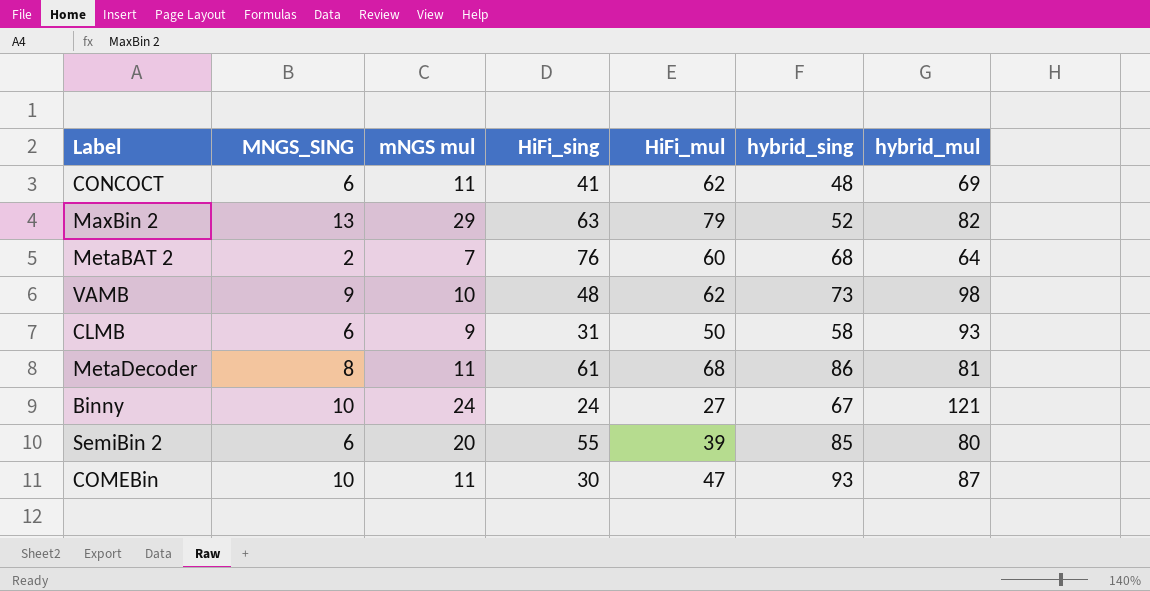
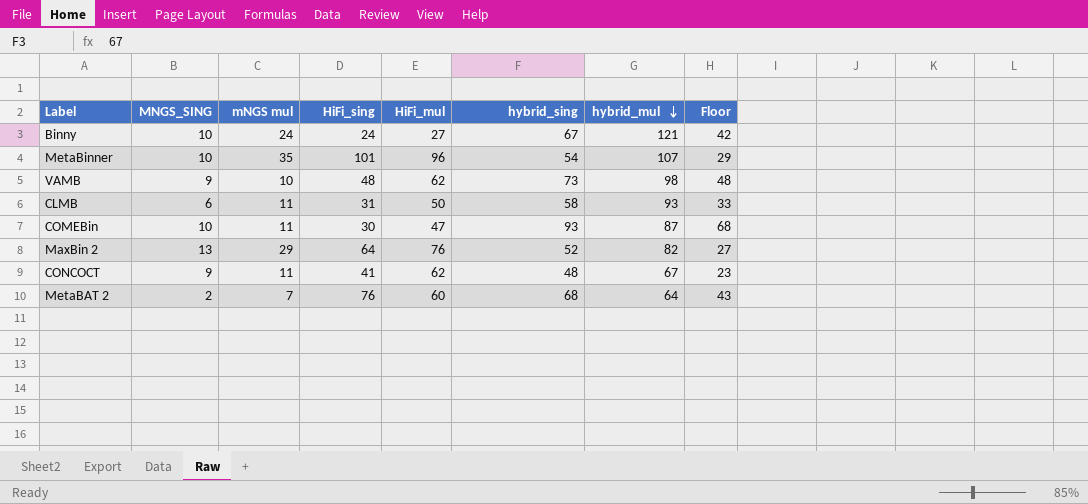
row order: none -> hybrid_mul descending
column Floor | formula: none -> [hybrid_sing] - 25
row MetaDecoder: 8 | 11 | 61 | 68 | 86 | 81 -> none
row SemiBin 2: 6 | 20 | 55 | 39 | 85 | 80 -> none
row MetaBinner: none -> 10 | 35 | 101 | 96 | 54 | 107 | 29
CLMB | mNGS mul: 9 -> 11
MaxBin 2 | HiFi_sing: 63 -> 64
MaxBin 2 | HiFi_mul: 79 -> 76
CONCOCT | MNGS_SING: 6 -> 9
CONCOCT | hybrid_mul: 69 -> 67

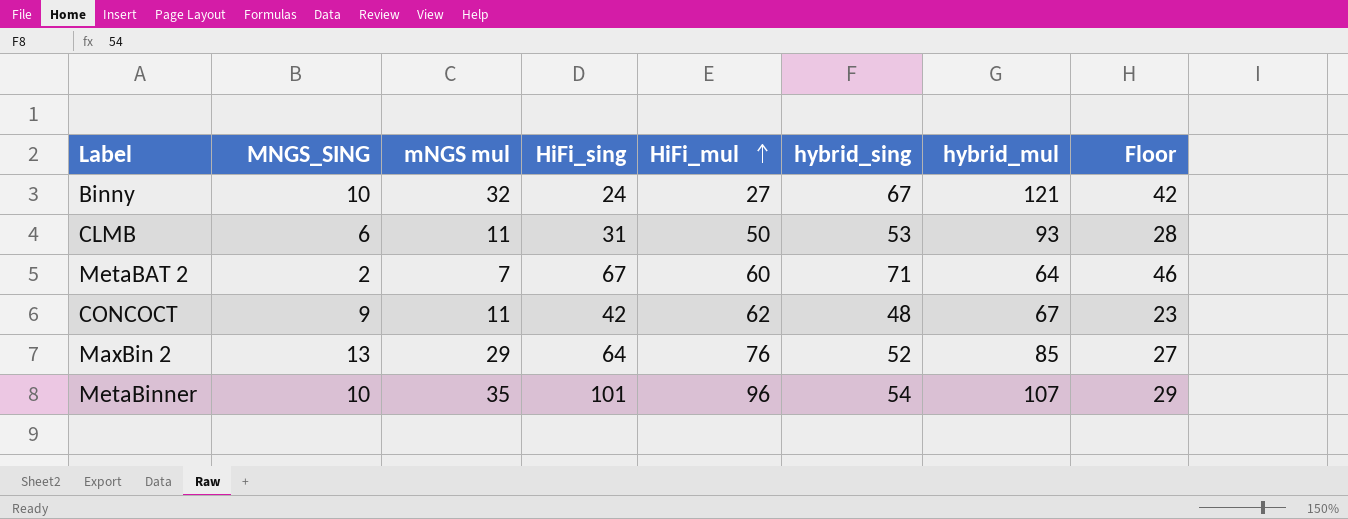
row order: hybrid_mul descending -> HiFi_mul ascending
row VAMB: 9 | 10 | 48 | 62 | 73 | 98 | 48 -> none
row COMEBin: 10 | 11 | 30 | 47 | 93 | 87 | 68 -> none
Binny | mNGS mul: 24 -> 32
CLMB | hybrid_sing: 58 -> 53
CLMB | Floor: 33 -> 28
MetaBAT 2 | HiFi_sing: 76 -> 67
MetaBAT 2 | hybrid_sing: 68 -> 71
MetaBAT 2 | Floor: 43 -> 46
CONCOCT | HiFi_sing: 41 -> 42
MaxBin 2 | hybrid_mul: 82 -> 85

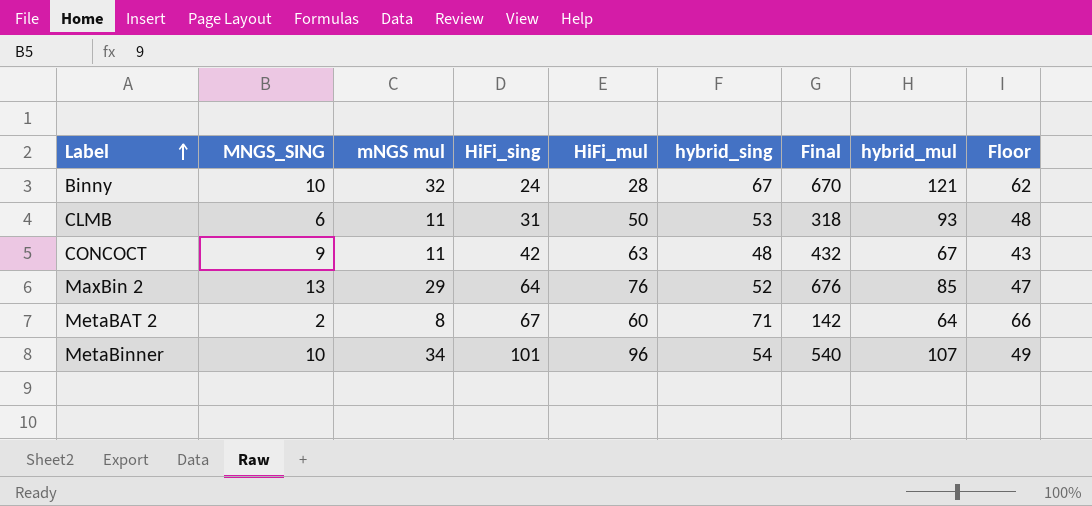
row order: HiFi_mul ascending -> Label ascending
column Final | formula: none -> [MNGS_SING] * [hybrid_sing]
column Floor | formula: [hybrid_sing] - 25 -> [hybrid_sing] - 5
Binny | HiFi_mul: 27 -> 28
CONCOCT | HiFi_mul: 62 -> 63
MetaBAT 2 | mNGS mul: 7 -> 8
MetaBinner | mNGS mul: 35 -> 34

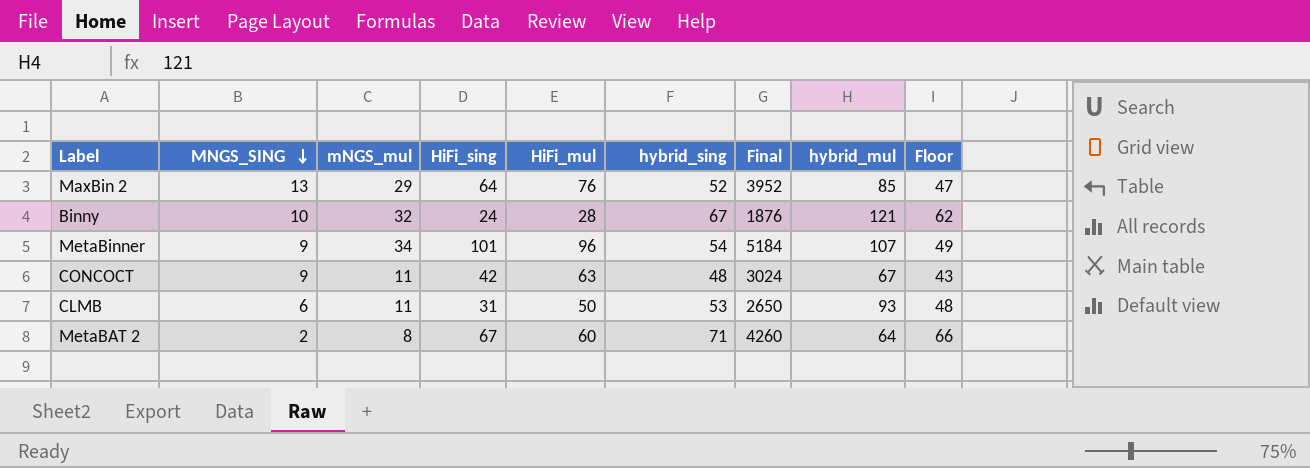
row order: Label ascending -> MNGS_SING descending
column name: mNGS mul -> mNGS_mul
column Final | formula: [MNGS_SING] * [hybrid_sing] -> [HiFi_mul] * [hybrid_sing]
MetaBinner | MNGS_SING: 10 -> 9

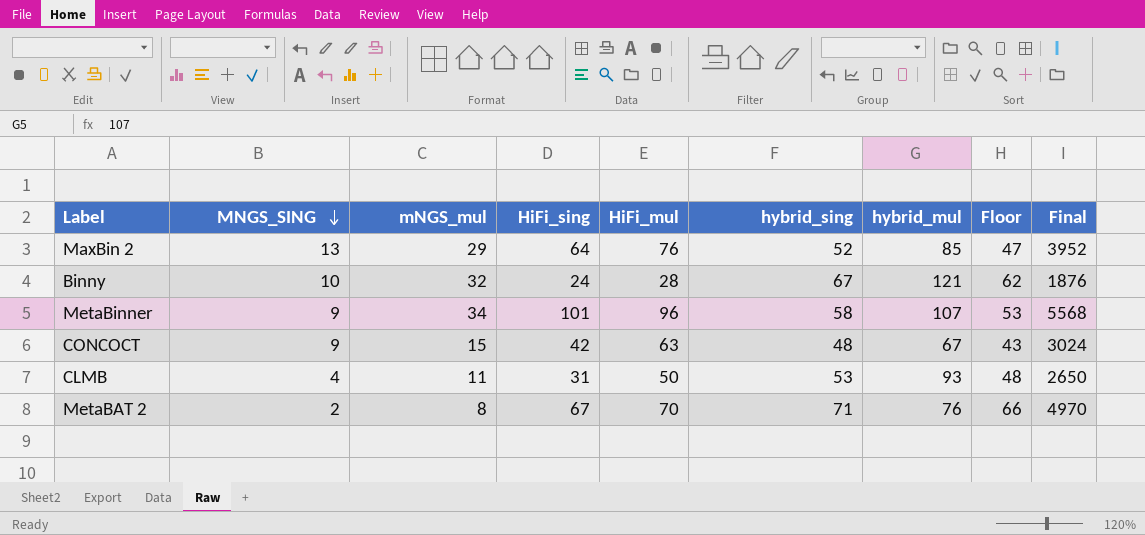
column Final | position: 7 -> 9
MetaBinner | hybrid_sing: 54 -> 58
MetaBinner | Floor: 49 -> 53
MetaBinner | Final: 5184 -> 5568
CONCOCT | mNGS_mul: 11 -> 15
CLMB | MNGS_SING: 6 -> 4
MetaBAT 2 | HiFi_mul: 60 -> 70
MetaBAT 2 | hybrid_mul: 64 -> 76
MetaBAT 2 | Final: 4260 -> 4970

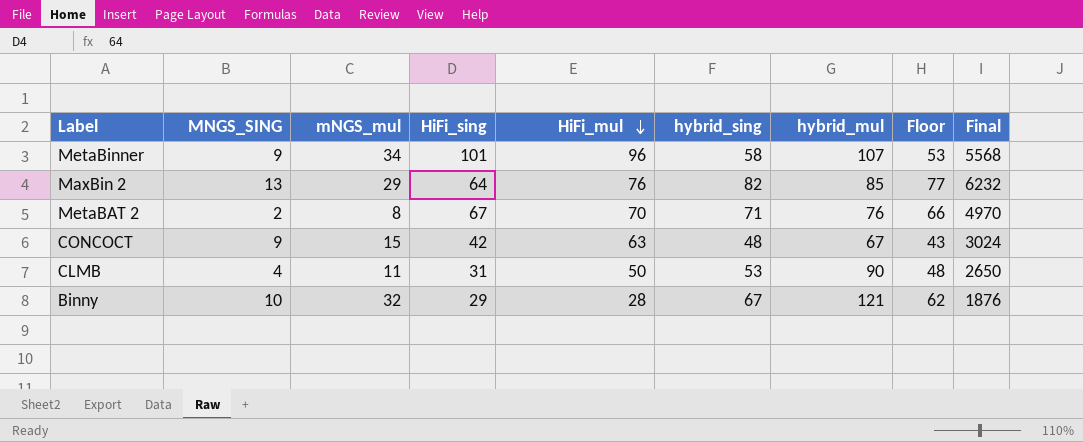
row order: MNGS_SING descending -> HiFi_mul descending
MaxBin 2 | hybrid_sing: 52 -> 82
MaxBin 2 | Floor: 47 -> 77
MaxBin 2 | Final: 3952 -> 6232
CLMB | hybrid_mul: 93 -> 90
Binny | HiFi_sing: 24 -> 29

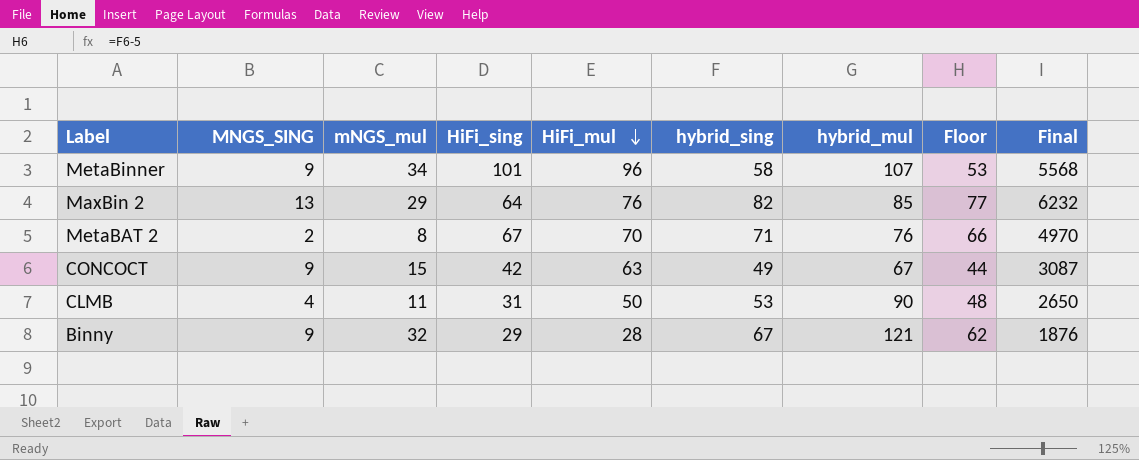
CONCOCT | hybrid_sing: 48 -> 49
CONCOCT | Floor: 43 -> 44
CONCOCT | Final: 3024 -> 3087
Binny | MNGS_SING: 10 -> 9

